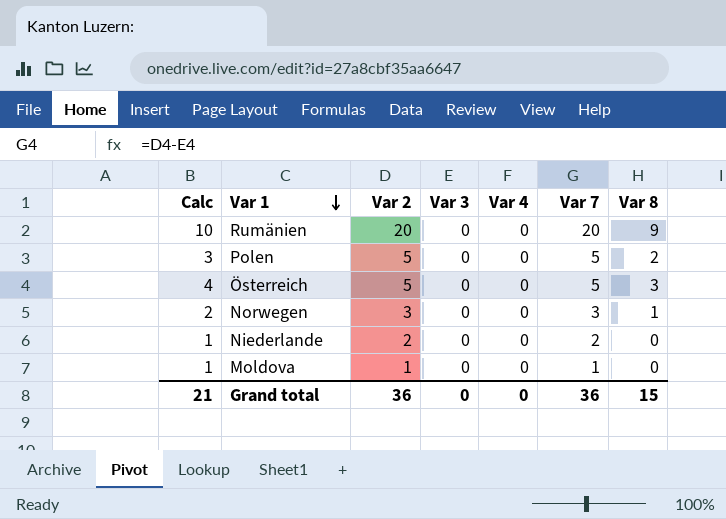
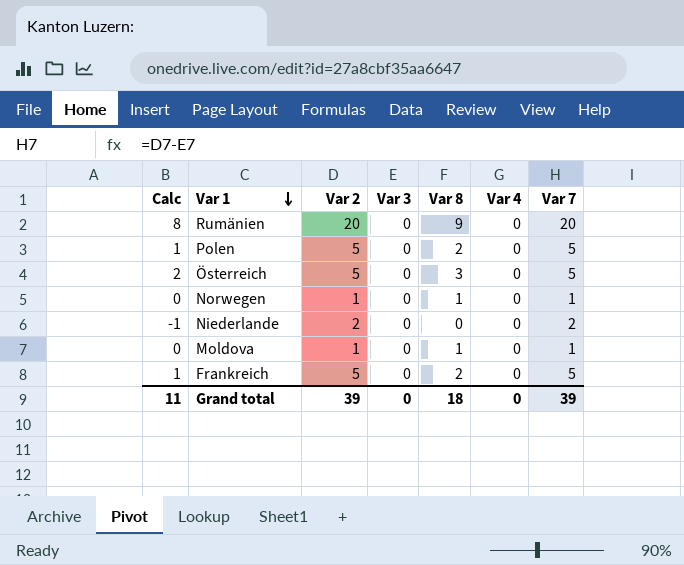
column Calc | formula: [Var 8] + 1 -> [Var 8] - 1
column Var 8 | position: 7 -> 5
Norwegen | Var 2: 3 -> 1
Norwegen | Var 7: 3 -> 1
Moldova | Var 8: 0 -> 1
row Frankreich: none -> 1 | 5 | 0 | 2 | 0 | 5
Grand total | Calc: 21 -> 11
Grand total | Var 2: 36 -> 39
Grand total | Var 8: 15 -> 18
Grand total | Var 7: 36 -> 39

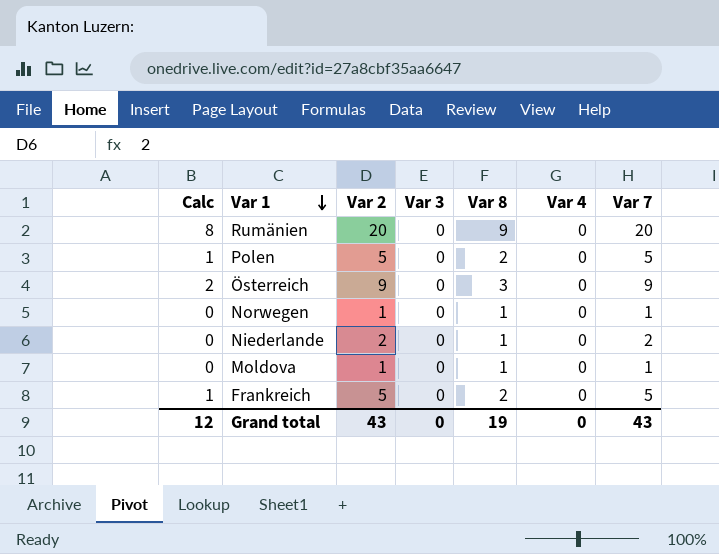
Österreich | Var 2: 5 -> 9
Österreich | Var 7: 5 -> 9
Niederlande | Calc: -1 -> 0
Niederlande | Var 8: 0 -> 1
Grand total | Calc: 11 -> 12
Grand total | Var 2: 39 -> 43
Grand total | Var 8: 18 -> 19
Grand total | Var 7: 39 -> 43

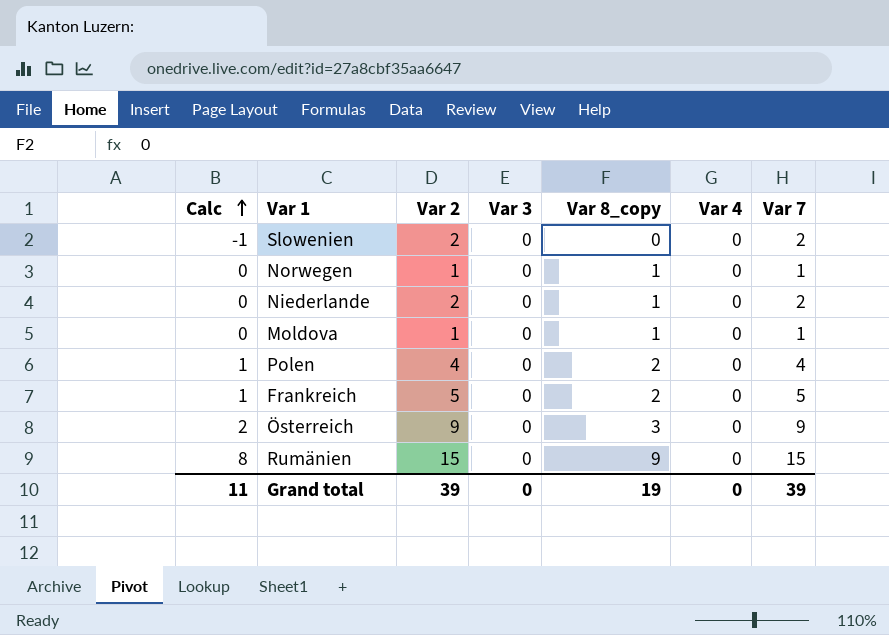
row order: Var 1 descending -> Calc ascending
column name: Var 8 -> Var 8_copy
row Slowenien: none -> -1 | 2 | 0 | 0 | 0 | 2
Polen | Var 2: 5 -> 4
Polen | Var 7: 5 -> 4
Rumänien | Var 2: 20 -> 15
Rumänien | Var 7: 20 -> 15
Grand total | Calc: 12 -> 11
Grand total | Var 2: 43 -> 39
Grand total | Var 7: 43 -> 39

